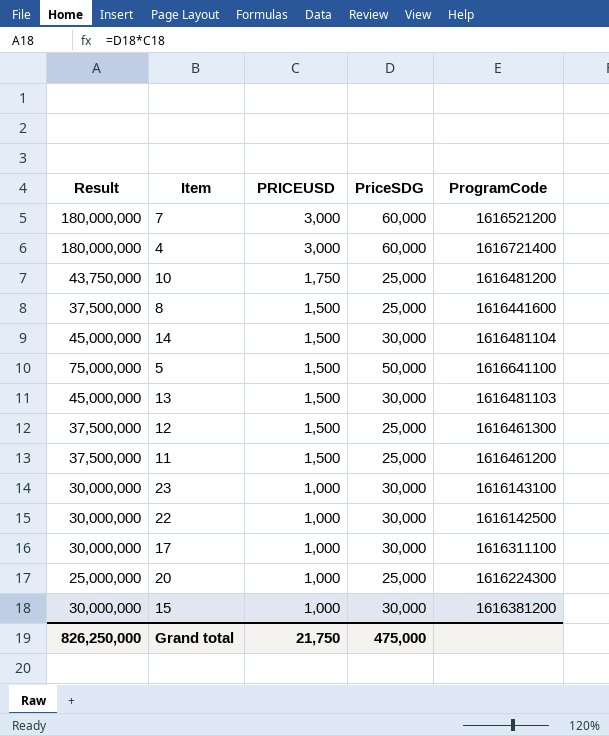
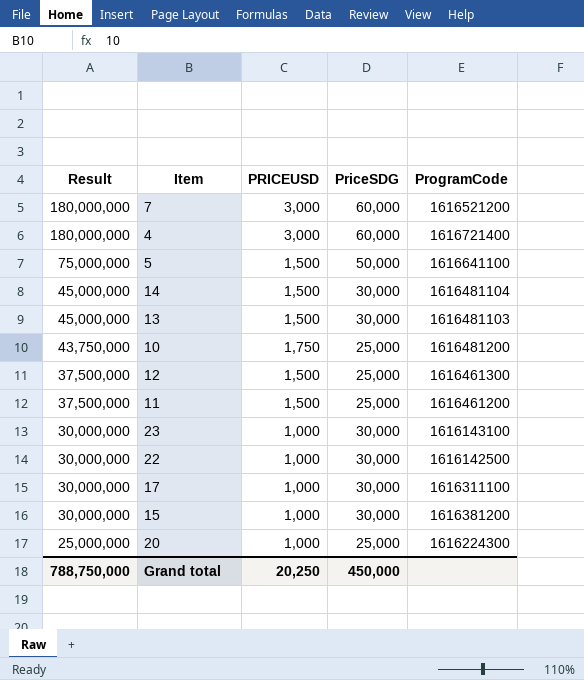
row order: PRICEUSD descending -> Result descending
row 8: 37,500,000 | 1,500 | 25,000 | 1616441600 -> none
Grand total | Result: 826,250,000 -> 788,750,000
Grand total | PRICEUSD: 21,750 -> 20,250
Grand total | PriceSDG: 475,000 -> 450,000

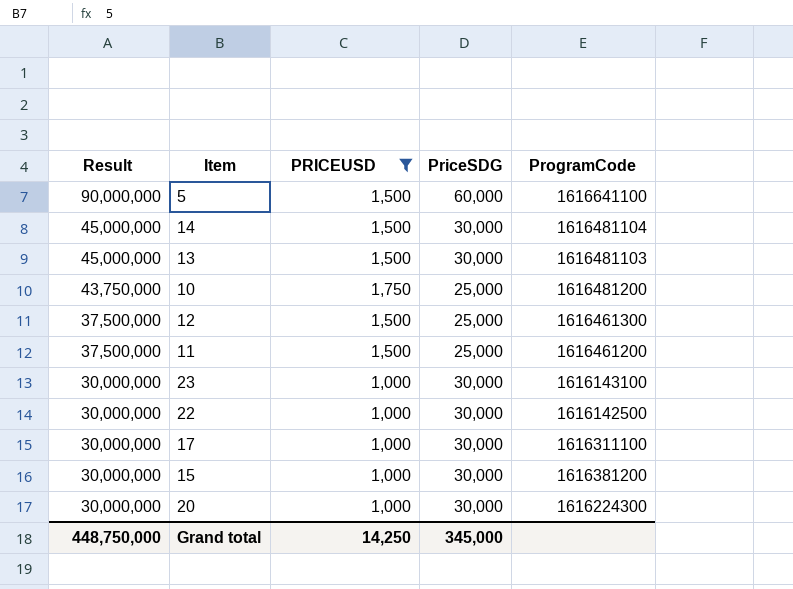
filter: none -> PRICEUSD != 3,000
5 | Result: 75,000,000 -> 90,000,000
5 | PriceSDG: 50,000 -> 60,000
20 | Result: 25,000,000 -> 30,000,000
20 | PriceSDG: 25,000 -> 30,000
Grand total | Result: 788,750,000 -> 448,750,000
Grand total | PRICEUSD: 20,250 -> 14,250
Grand total | PriceSDG: 450,000 -> 345,000

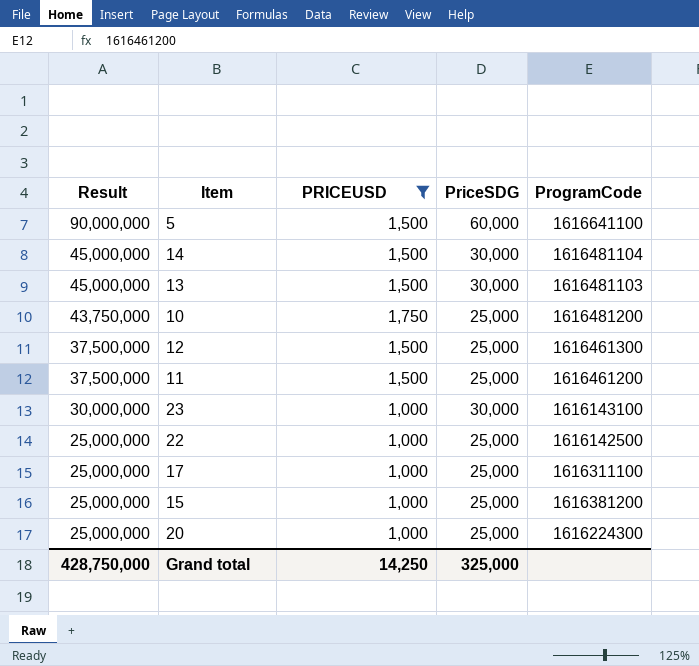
22 | Result: 30,000,000 -> 25,000,000
22 | PriceSDG: 30,000 -> 25,000
17 | Result: 30,000,000 -> 25,000,000
17 | PriceSDG: 30,000 -> 25,000
15 | Result: 30,000,000 -> 25,000,000
15 | PriceSDG: 30,000 -> 25,000
20 | Result: 30,000,000 -> 25,000,000
20 | PriceSDG: 30,000 -> 25,000
Grand total | Result: 448,750,000 -> 428,750,000
Grand total | PriceSDG: 345,000 -> 325,000

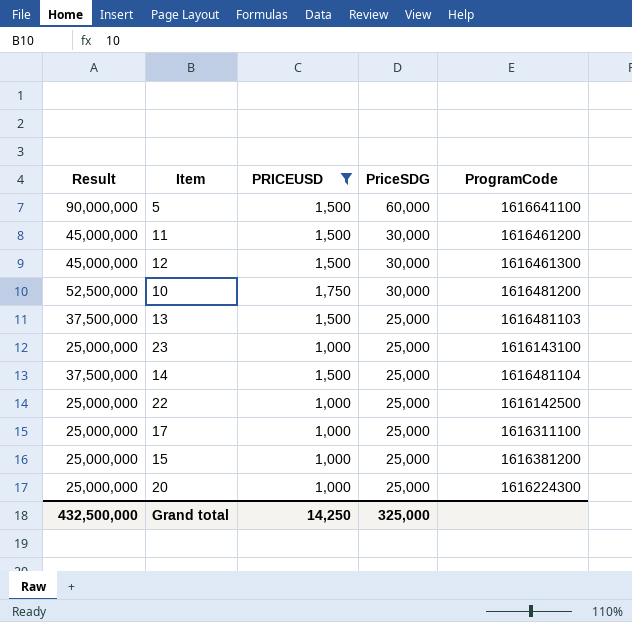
row order: Result descending -> PriceSDG descending
11 | Result: 37,500,000 -> 45,000,000
11 | PriceSDG: 25,000 -> 30,000
12 | Result: 37,500,000 -> 45,000,000
12 | PriceSDG: 25,000 -> 30,000
10 | Result: 43,750,000 -> 52,500,000
10 | PriceSDG: 25,000 -> 30,000
13 | Result: 45,000,000 -> 37,500,000
13 | PriceSDG: 30,000 -> 25,000
23 | Result: 30,000,000 -> 25,000,000
23 | PriceSDG: 30,000 -> 25,000
14 | Result: 45,000,000 -> 37,500,000
14 | PriceSDG: 30,000 -> 25,000
Grand total | Result: 428,750,000 -> 432,500,000

